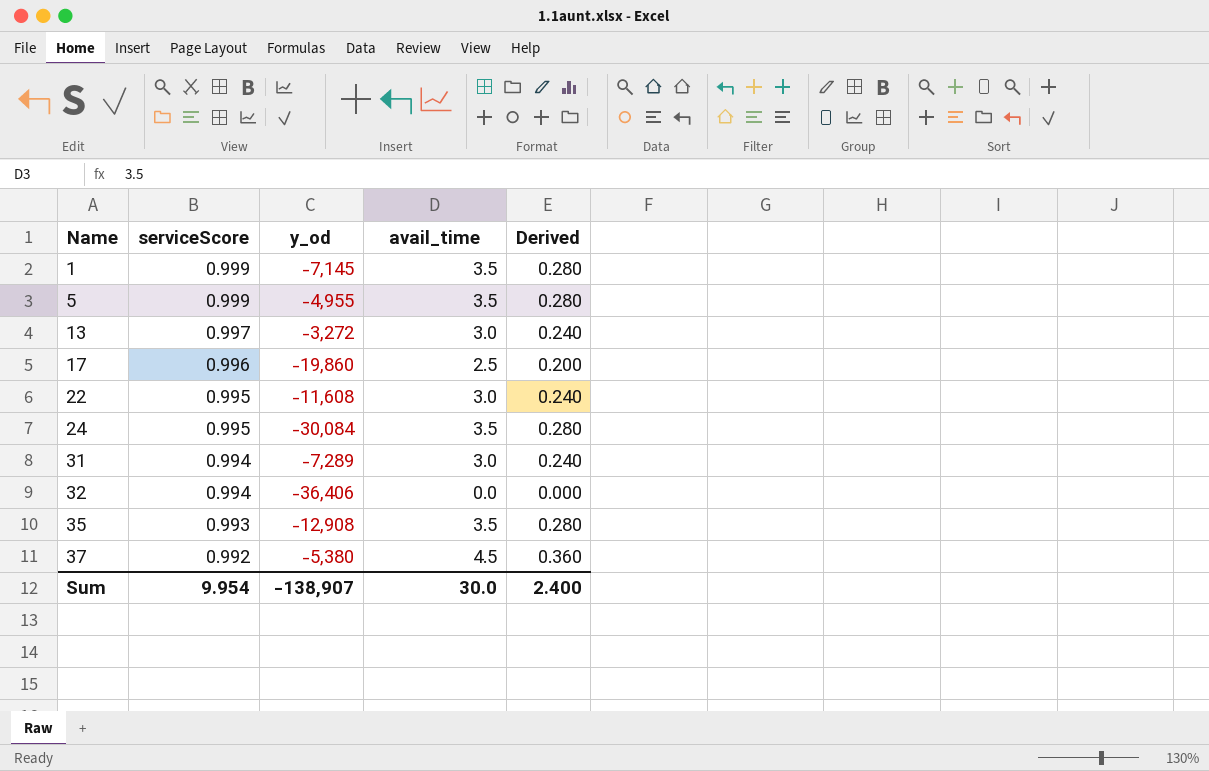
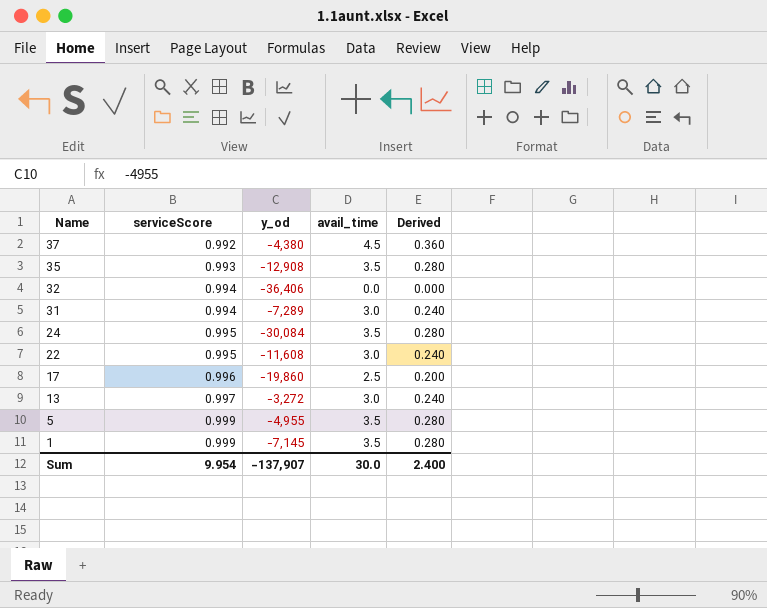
row order: Name ascending -> Name descending
37 | y_od: -5,380 -> -4,380
Sum | y_od: -138,907 -> -137,907

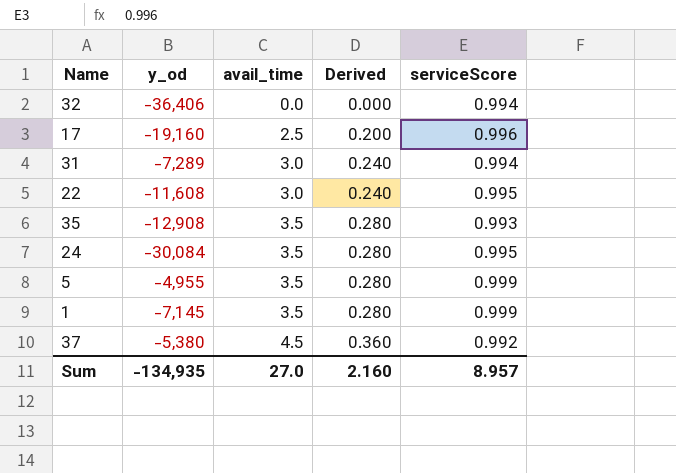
row order: Name descending -> avail_time ascending
column serviceScore | position: 2 -> 5
row 13: 0.997 | -3,272 | 3.0 | 0.240 -> none
17 | y_od: -19,860 -> -19,160
37 | y_od: -4,380 -> -5,380
Sum | y_od: -137,907 -> -134,935
Sum | avail_time: 30.0 -> 27.0
Sum | Derived: 2.400 -> 2.160
Sum | serviceScore: 9.954 -> 8.957

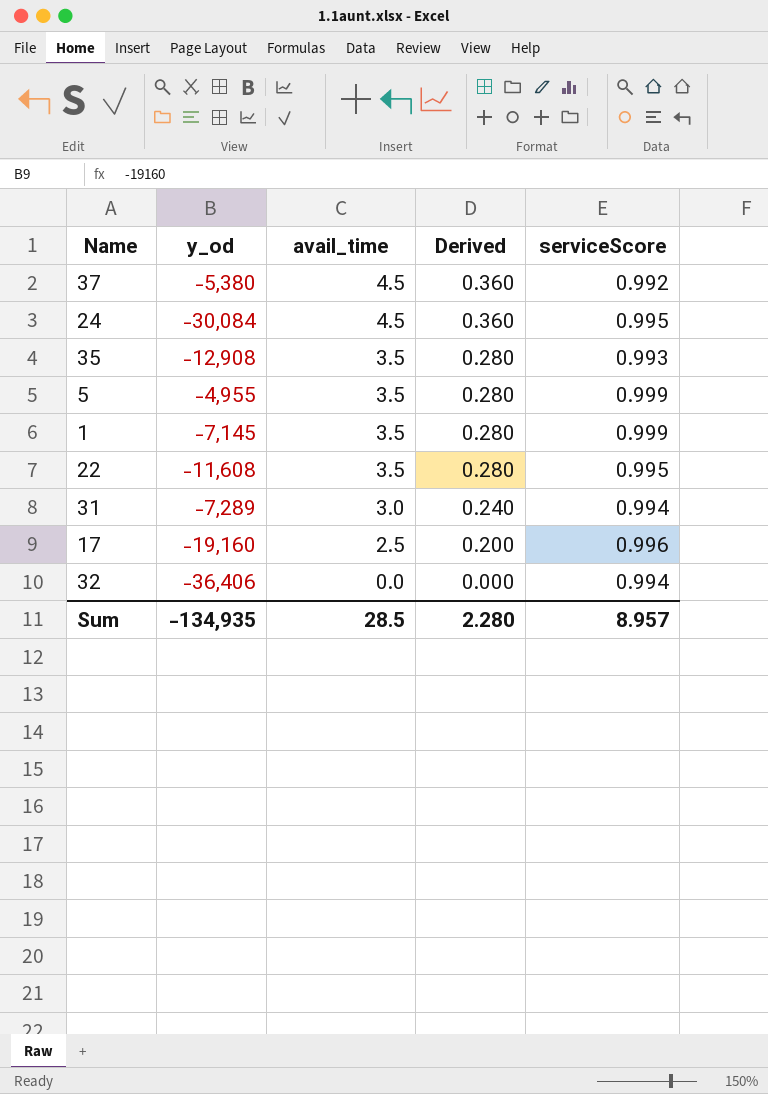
row order: avail_time ascending -> avail_time descending
24 | avail_time: 3.5 -> 4.5
24 | Derived: 0.280 -> 0.360
22 | avail_time: 3.0 -> 3.5
22 | Derived: 0.240 -> 0.280
Sum | avail_time: 27.0 -> 28.5
Sum | Derived: 2.160 -> 2.280

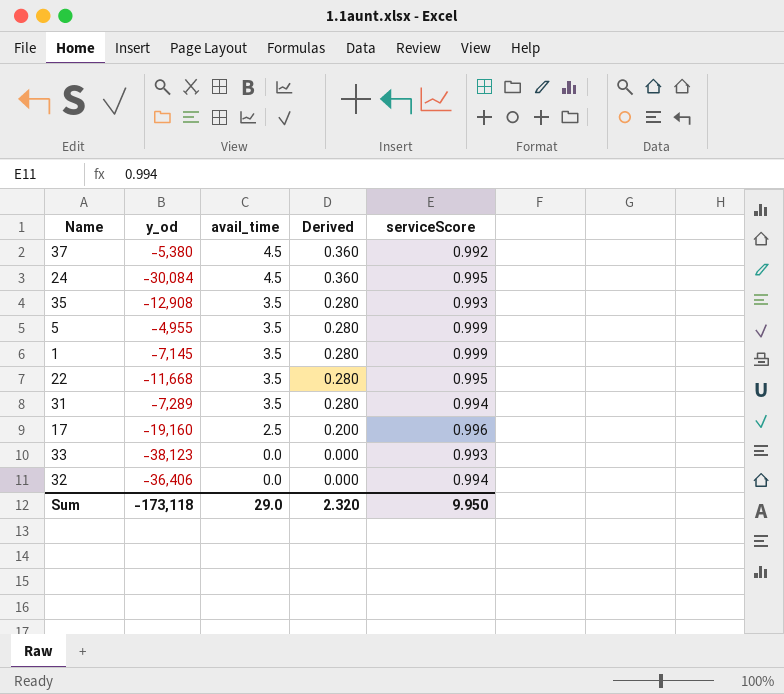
22 | y_od: -11,608 -> -11,668
31 | avail_time: 3.0 -> 3.5
31 | Derived: 0.240 -> 0.280
row 33: none -> -38,123 | 0.0 | 0.000 | 0.993
Sum | y_od: -134,935 -> -173,118
Sum | avail_time: 28.5 -> 29.0
Sum | Derived: 2.280 -> 2.320
Sum | serviceScore: 8.957 -> 9.950

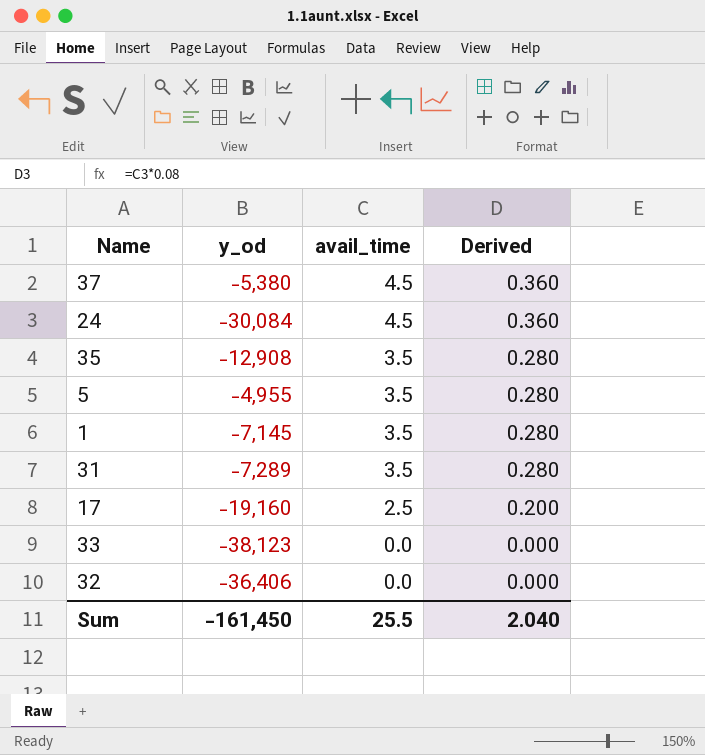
column serviceScore | position: 5 -> none
row 22: -11,668 | 3.5 | 0.280 | 0.995 -> none
Sum | y_od: -173,118 -> -161,450
Sum | avail_time: 29.0 -> 25.5
Sum | Derived: 2.320 -> 2.040

